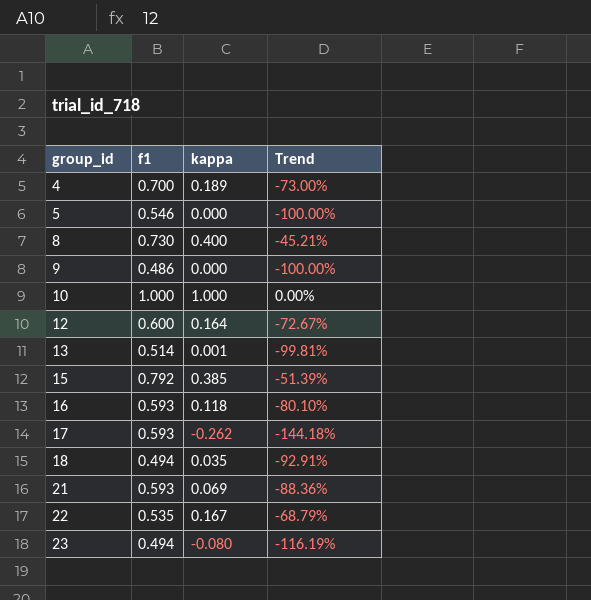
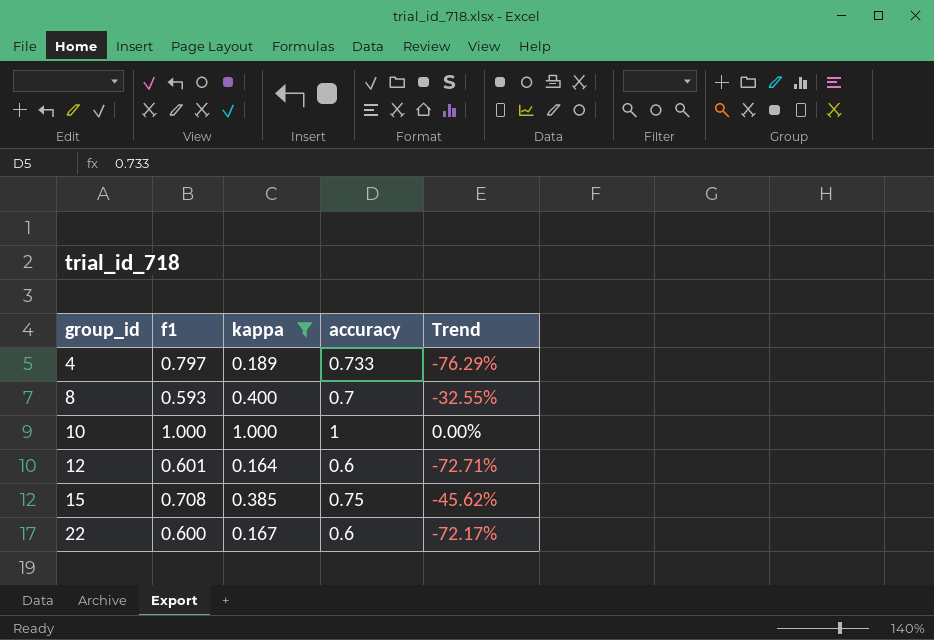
filter: none -> kappa >= 0.164
column accuracy | position: none -> 4
4 | f1: 0.700 -> 0.797
4 | Trend: -73.00% -> -76.29%
8 | f1: 0.730 -> 0.593
8 | Trend: -45.21% -> -32.55%
12 | f1: 0.600 -> 0.601
12 | Trend: -72.67% -> -72.71%
15 | f1: 0.792 -> 0.708
15 | Trend: -51.39% -> -45.62%
22 | f1: 0.535 -> 0.600
22 | Trend: -68.79% -> -72.17%

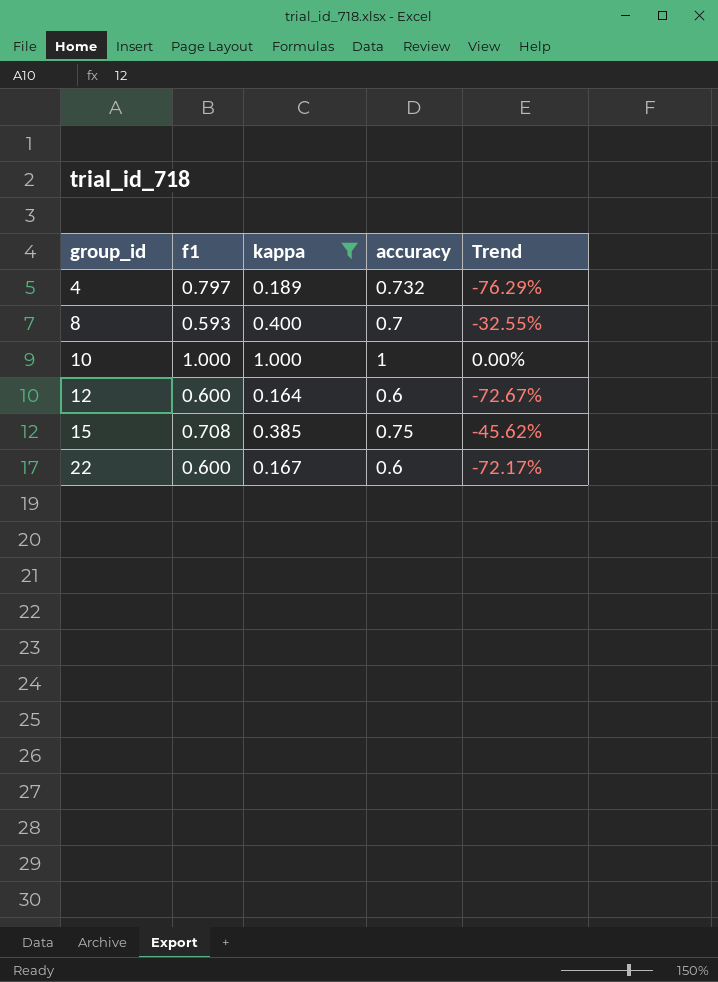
4 | accuracy: 0.733 -> 0.732
12 | f1: 0.601 -> 0.600
12 | Trend: -72.71% -> -72.67%

